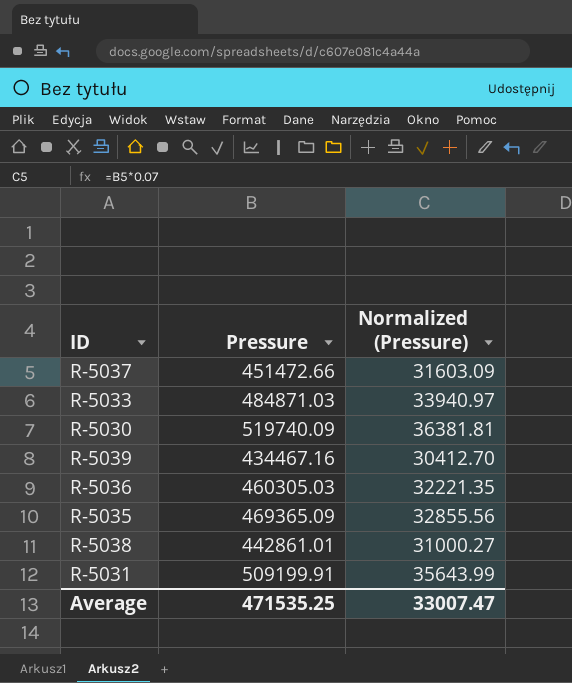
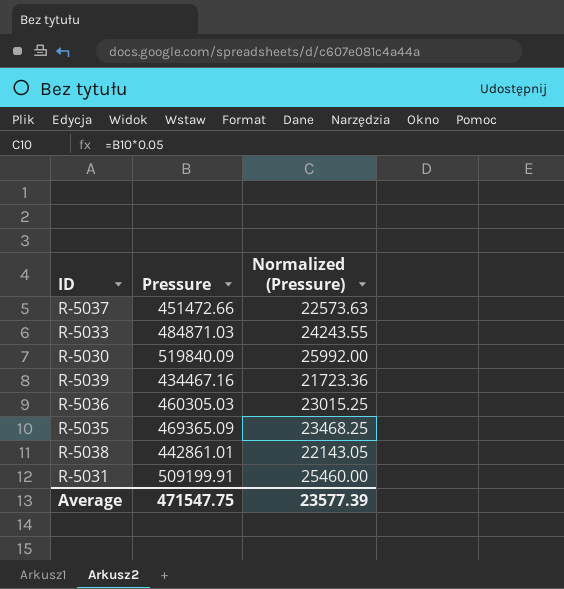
column Normalized (Pressure) | formula: [Pressure] * 0.07 -> [Pressure] * 0.05
R-5030 | Pressure: 519740.09 -> 519840.09
Average | Pressure: 471535.25 -> 471547.75
Average | Normalized (Pressure): 33007.47 -> 23577.39

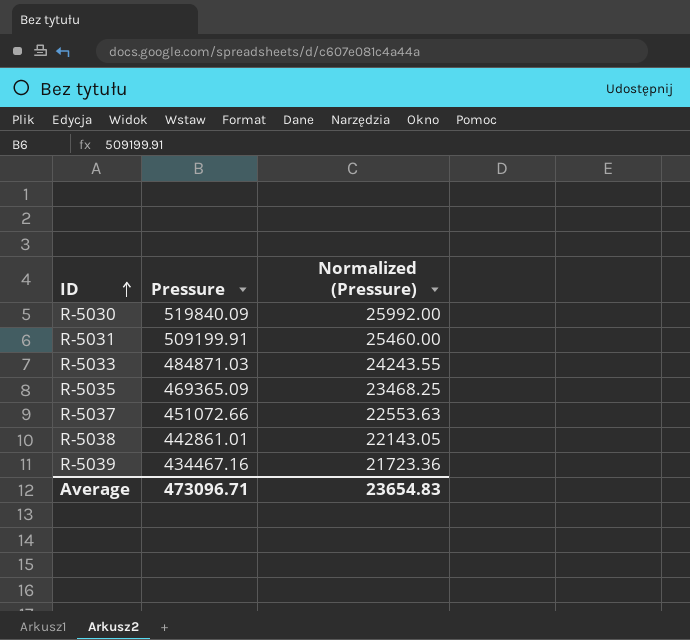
row order: none -> ID ascending
row R-5036: 460305.03 | 23015.25 -> none
R-5037 | Pressure: 451472.66 -> 451072.66
R-5037 | Normalized (Pressure): 22573.63 -> 22553.63
Average | Pressure: 471547.75 -> 473096.71
Average | Normalized (Pressure): 23577.39 -> 23654.83

